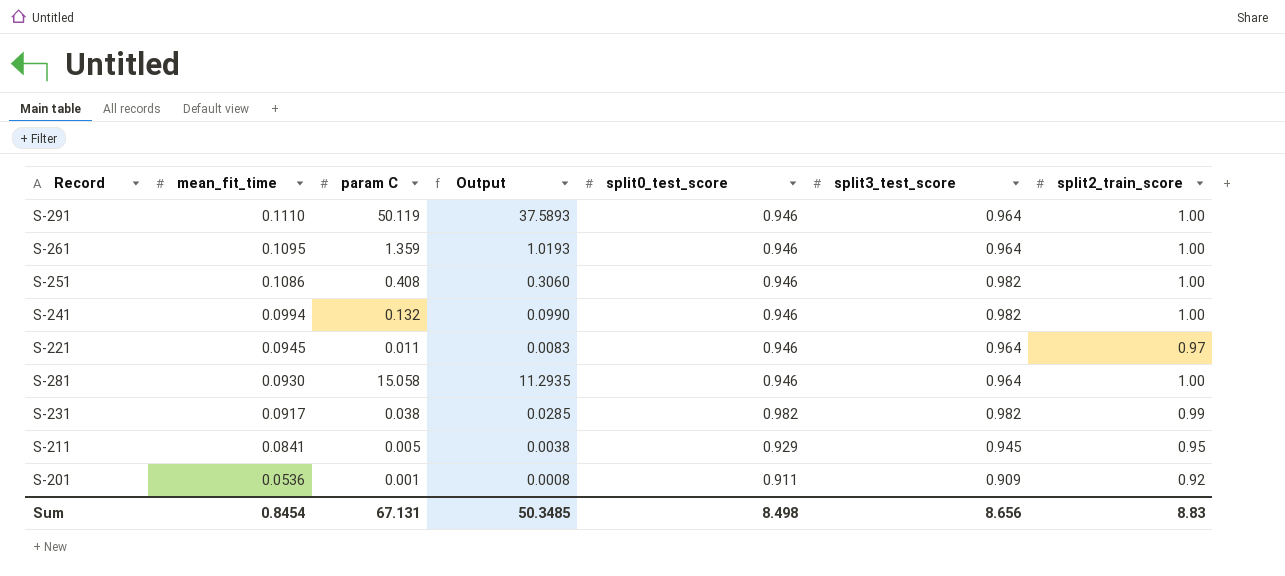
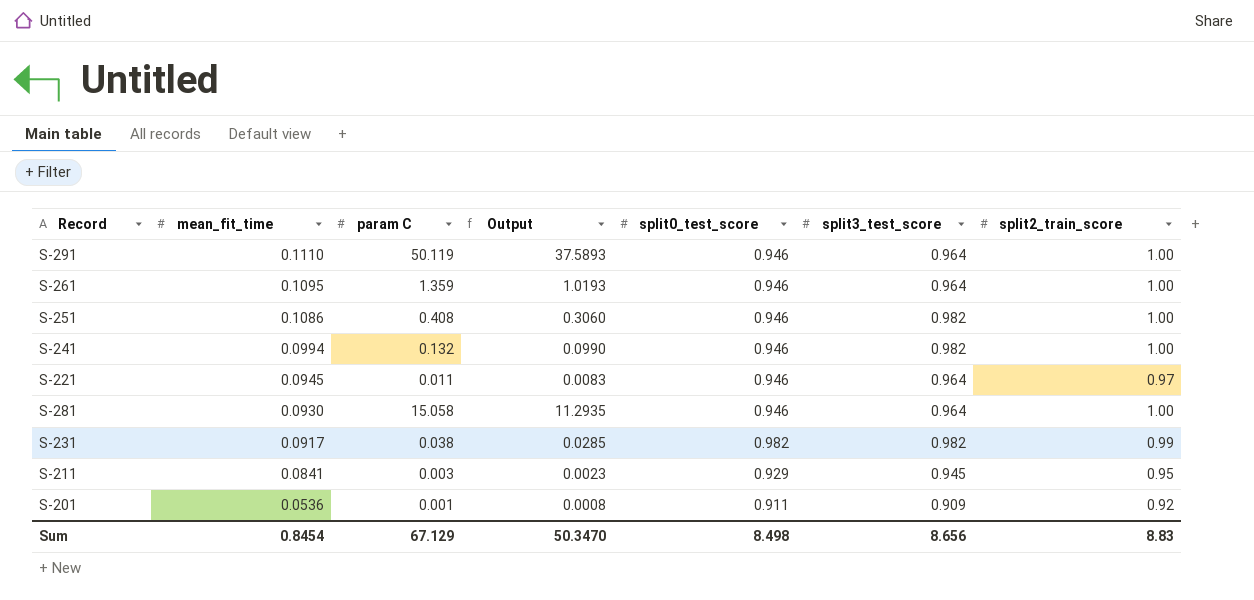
S-211 | param C: 0.005 -> 0.003
S-211 | Output: 0.0038 -> 0.0023
Sum | param C: 67.131 -> 67.129
Sum | Output: 50.3485 -> 50.3470

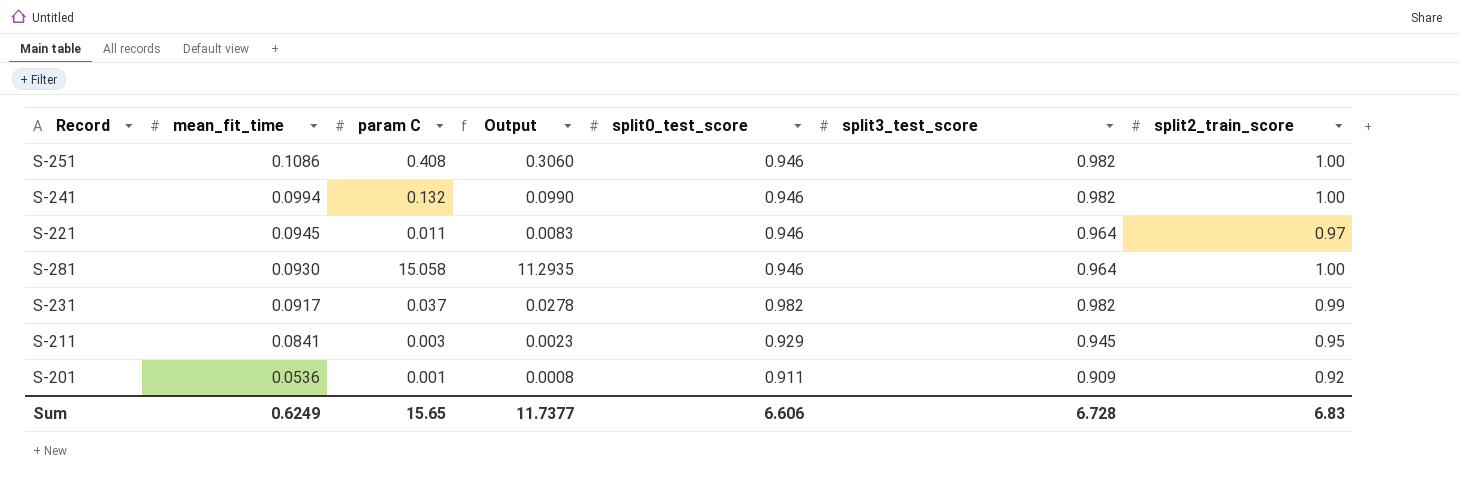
row S-291: 0.1110 | 50.119 | 37.5893 | 0.946 | 0.964 | 1.00 -> none
row S-261: 0.1095 | 1.359 | 1.0193 | 0.946 | 0.964 | 1.00 -> none
S-231 | param C: 0.038 -> 0.037
S-231 | Output: 0.0285 -> 0.0278
Sum | mean_fit_time: 0.8454 -> 0.6249
Sum | param C: 67.129 -> 15.65
Sum | Output: 50.3470 -> 11.7377
Sum | split0_test_score: 8.498 -> 6.606
Sum | split3_test_score: 8.656 -> 6.728
Sum | split2_train_score: 8.83 -> 6.83

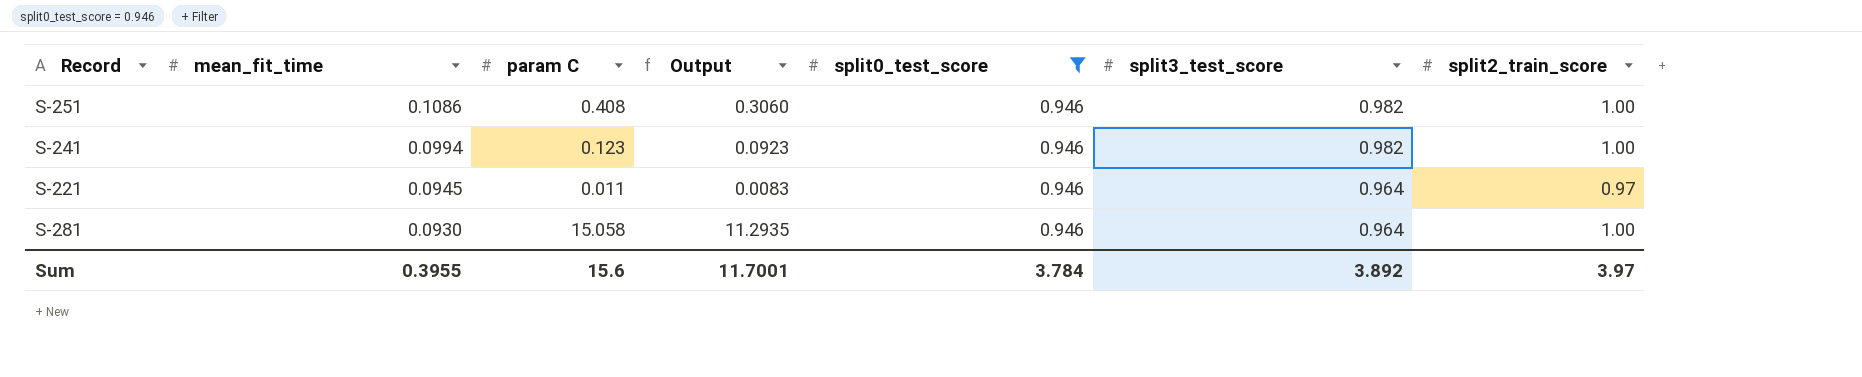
filter: none -> split0_test_score = 0.946
S-241 | param C: 0.132 -> 0.123
S-241 | Output: 0.0990 -> 0.0923
Sum | mean_fit_time: 0.6249 -> 0.3955
Sum | param C: 15.65 -> 15.6
Sum | Output: 11.7377 -> 11.7001
Sum | split0_test_score: 6.606 -> 3.784
Sum | split3_test_score: 6.728 -> 3.892
Sum | split2_train_score: 6.83 -> 3.97

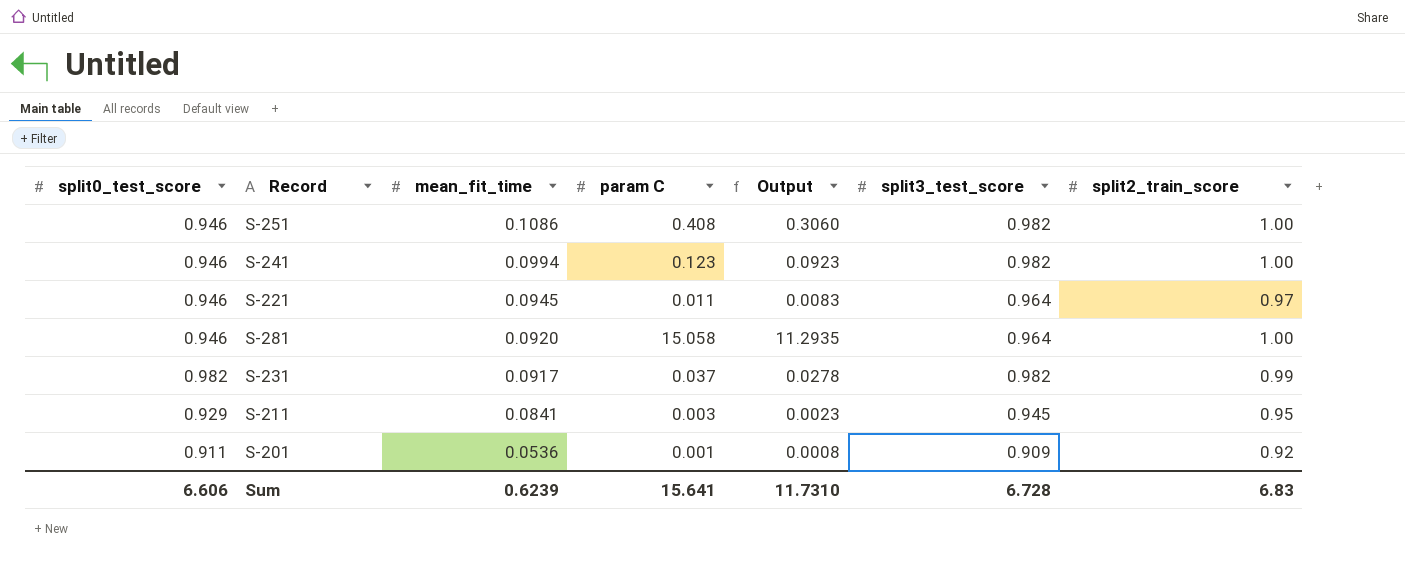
filter: split0_test_score = 0.946 -> none
column split0_test_score | position: 5 -> 1
S-281 | mean_fit_time: 0.0930 -> 0.0920
Sum | split0_test_score: 3.784 -> 6.606
Sum | mean_fit_time: 0.3955 -> 0.6239
Sum | param C: 15.6 -> 15.641
Sum | Output: 11.7001 -> 11.7310
Sum | split3_test_score: 3.892 -> 6.728
Sum | split2_train_score: 3.97 -> 6.83

